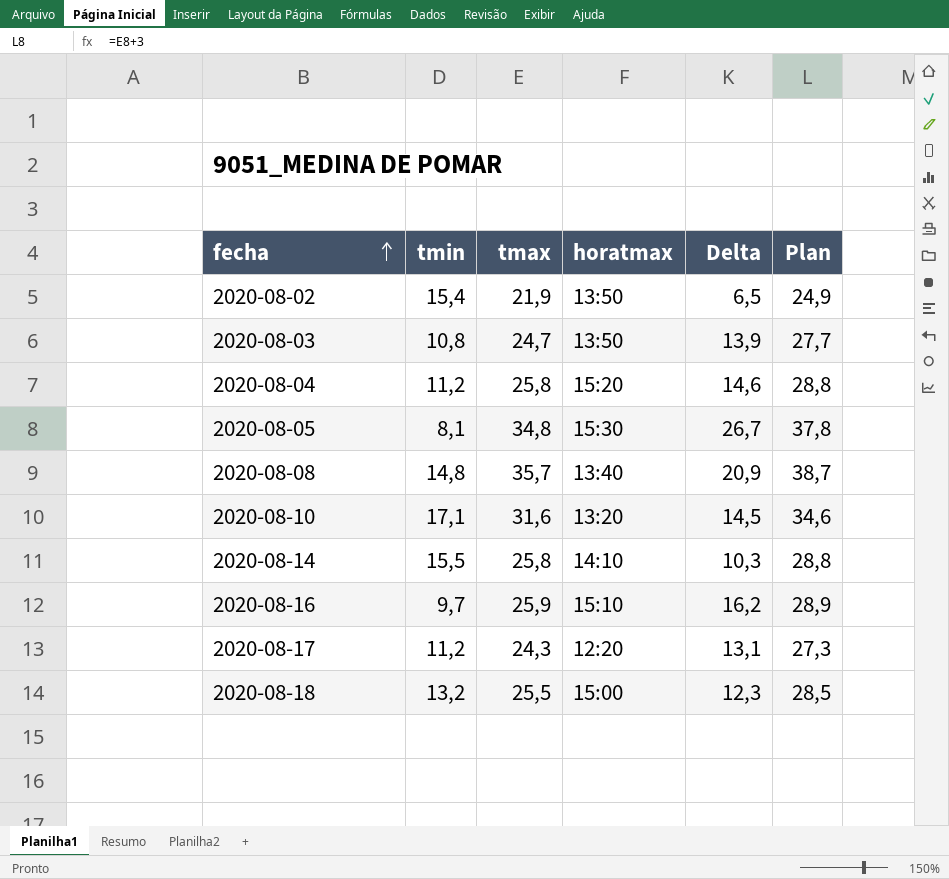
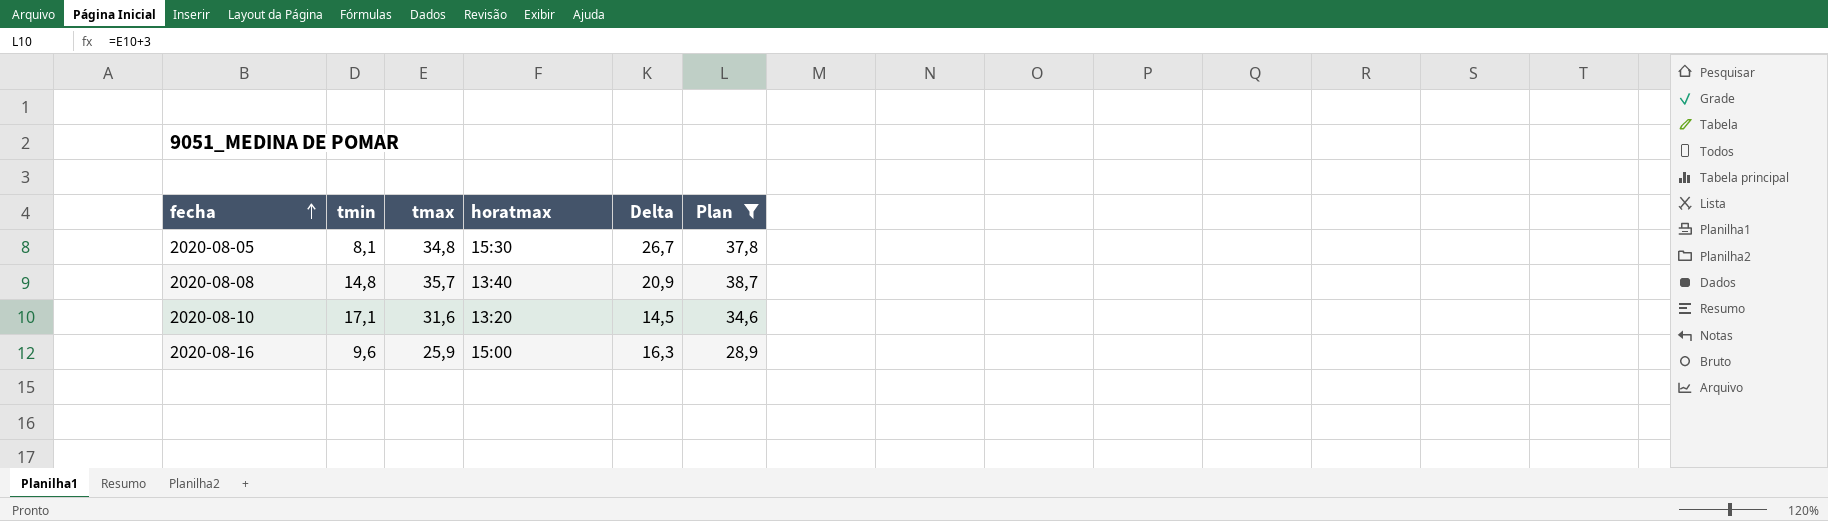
filter: none -> Plan >= 28,9
2020-08-16 | tmin: 9,7 -> 9,6
2020-08-16 | horatmax: 15:10 -> 15:00
2020-08-16 | Delta: 16,2 -> 16,3

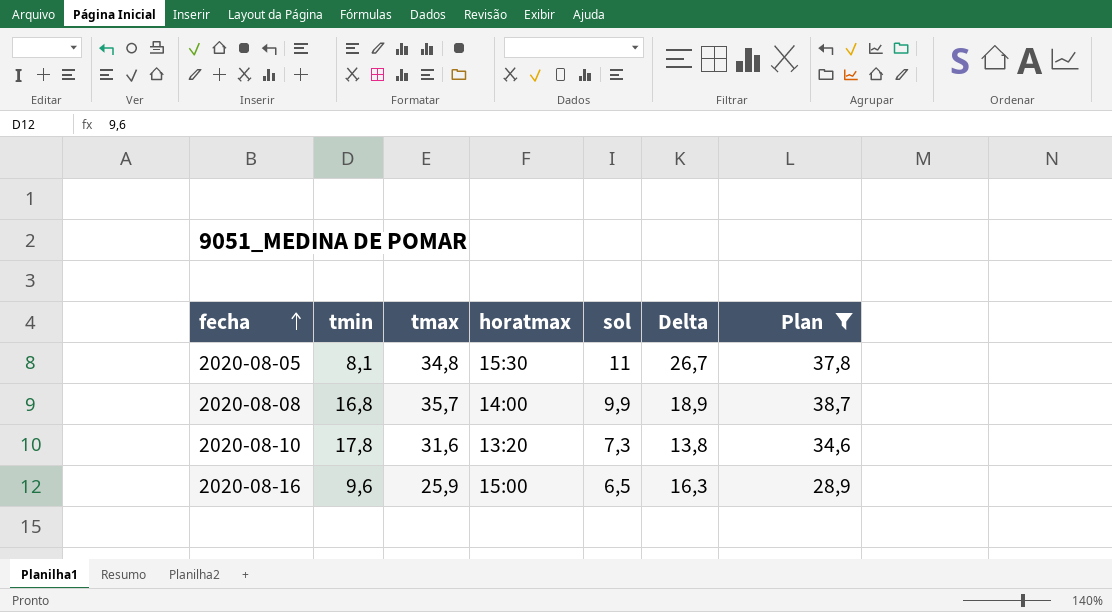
column sol | position: none -> 5
2020-08-08 | tmin: 14,8 -> 16,8
2020-08-08 | horatmax: 13:40 -> 14:00
2020-08-08 | Delta: 20,9 -> 18,9
2020-08-10 | tmin: 17,1 -> 17,8
2020-08-10 | Delta: 14,5 -> 13,8

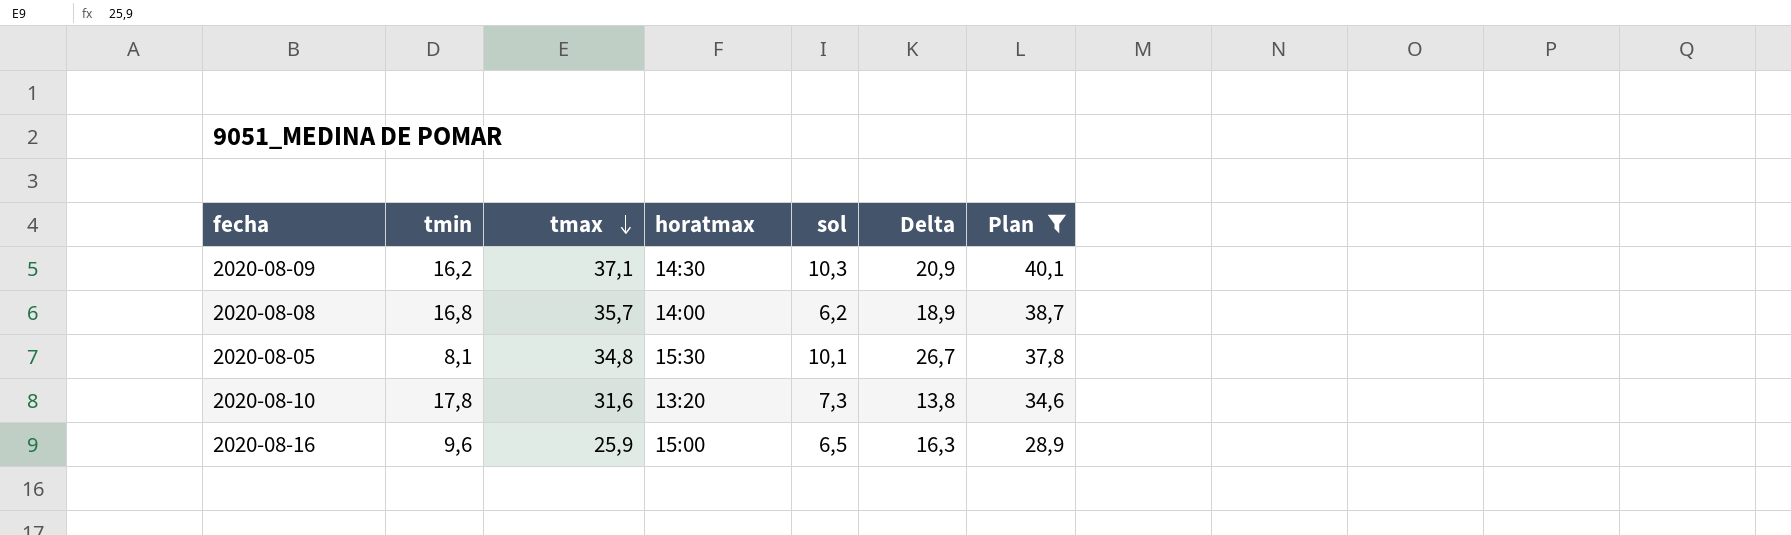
row order: fecha ascending -> tmax descending
row 2020-08-09: none -> 16,2 | 37,1 | 14:30 | 10,3 | 20,9 | 40,1
2020-08-08 | sol: 9,9 -> 6,2
2020-08-05 | sol: 11 -> 10,1

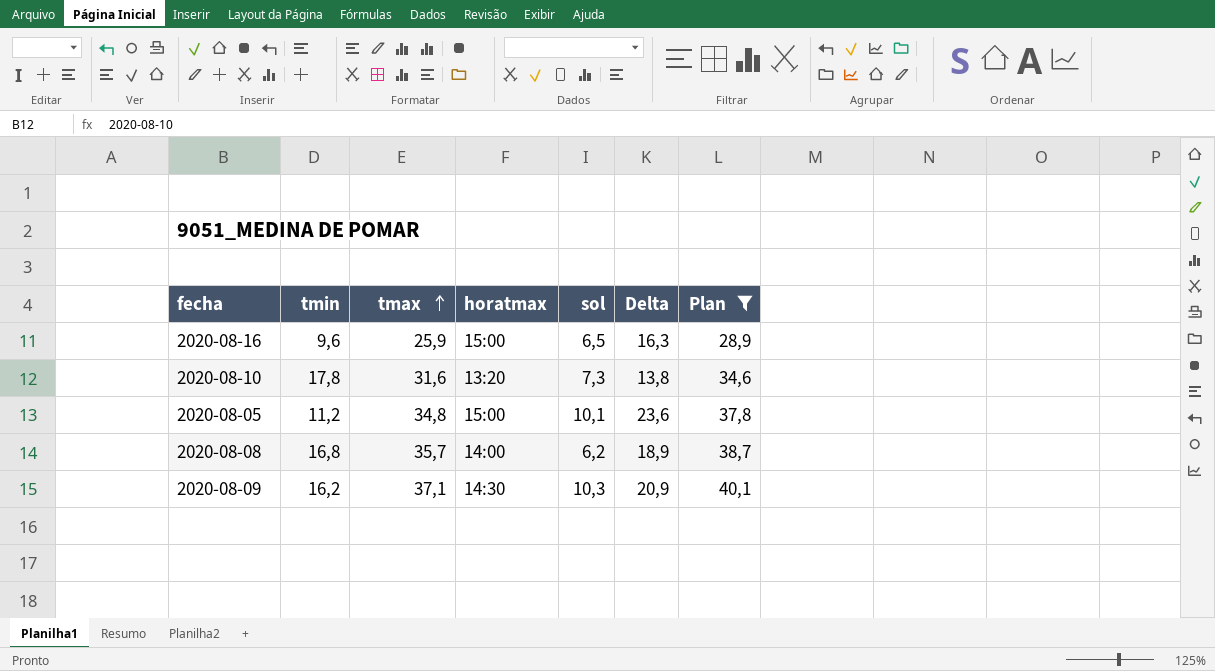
row order: tmax descending -> tmax ascending
2020-08-05 | tmin: 8,1 -> 11,2
2020-08-05 | horatmax: 15:30 -> 15:00
2020-08-05 | Delta: 26,7 -> 23,6

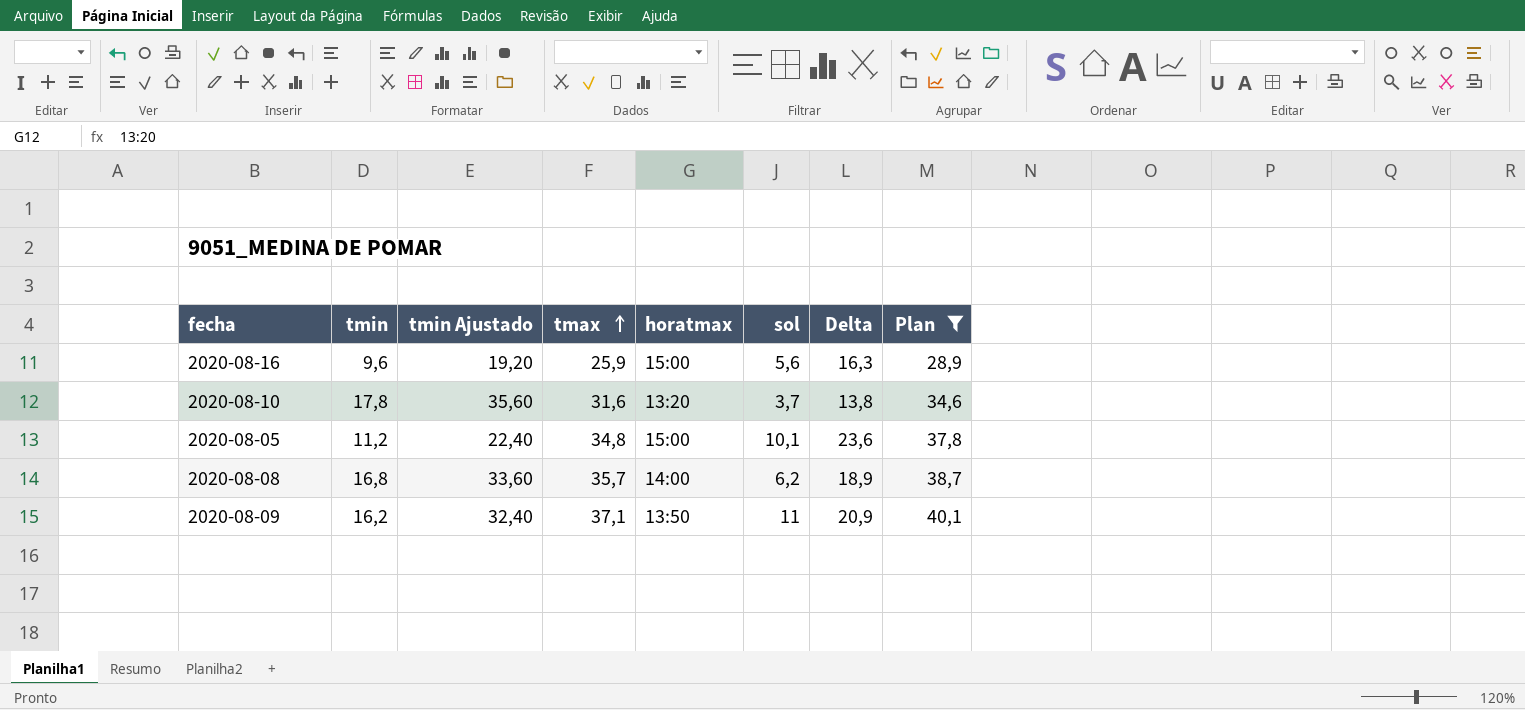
column tmin Ajustado | formula: none -> [tmin] * 2
2020-08-16 | sol: 6,5 -> 5,6
2020-08-10 | sol: 7,3 -> 3,7
2020-08-09 | horatmax: 14:30 -> 13:50
2020-08-09 | sol: 10,3 -> 11

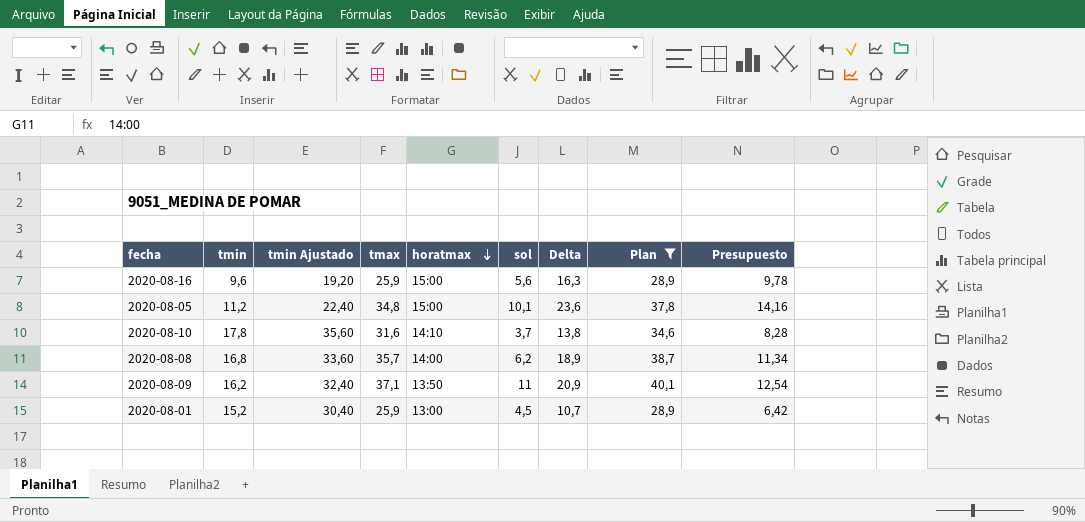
row order: tmax ascending -> horatmax descending
column Presupuesto | formula: none -> [Delta] * 0,6
2020-08-10 | horatmax: 13:20 -> 14:10
row 2020-08-01: none -> 15,2 | 30,40 | 25,9 | 13:00 | 4,5 | 10,7 | 28,9 | 6,42

